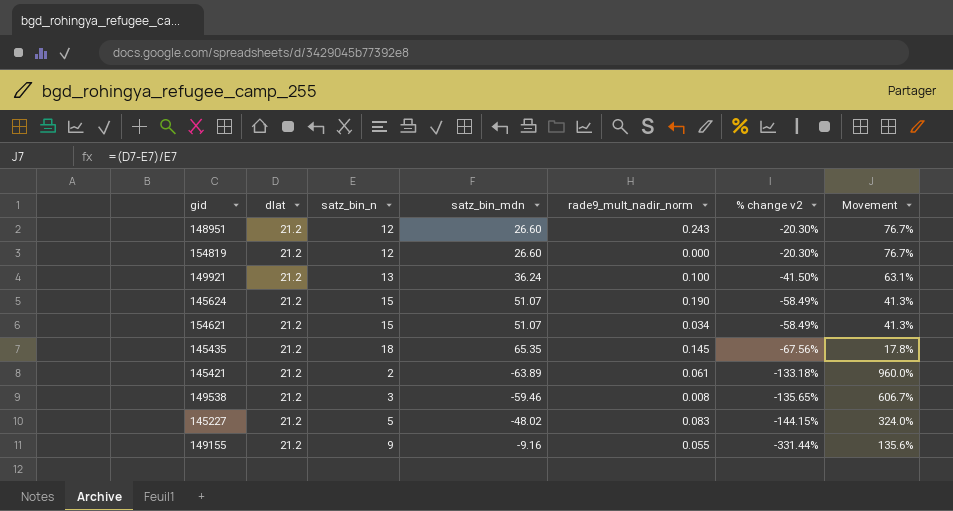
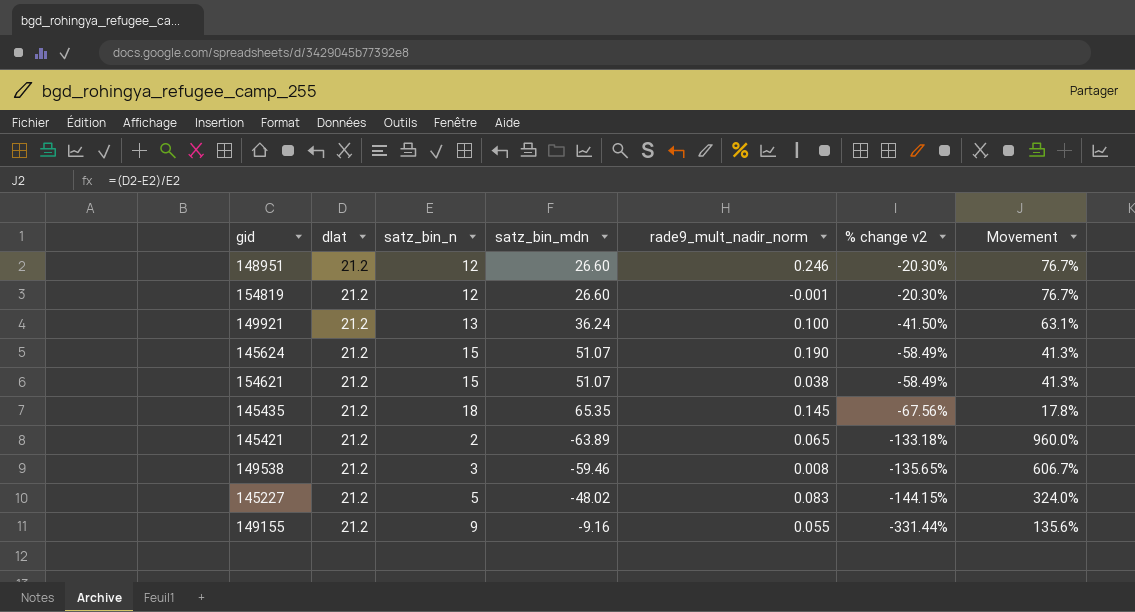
148951 | rade9_mult_nadir_norm: 0.243 -> 0.246
154819 | rade9_mult_nadir_norm: 0.000 -> -0.001
154621 | rade9_mult_nadir_norm: 0.034 -> 0.038
145421 | rade9_mult_nadir_norm: 0.061 -> 0.065

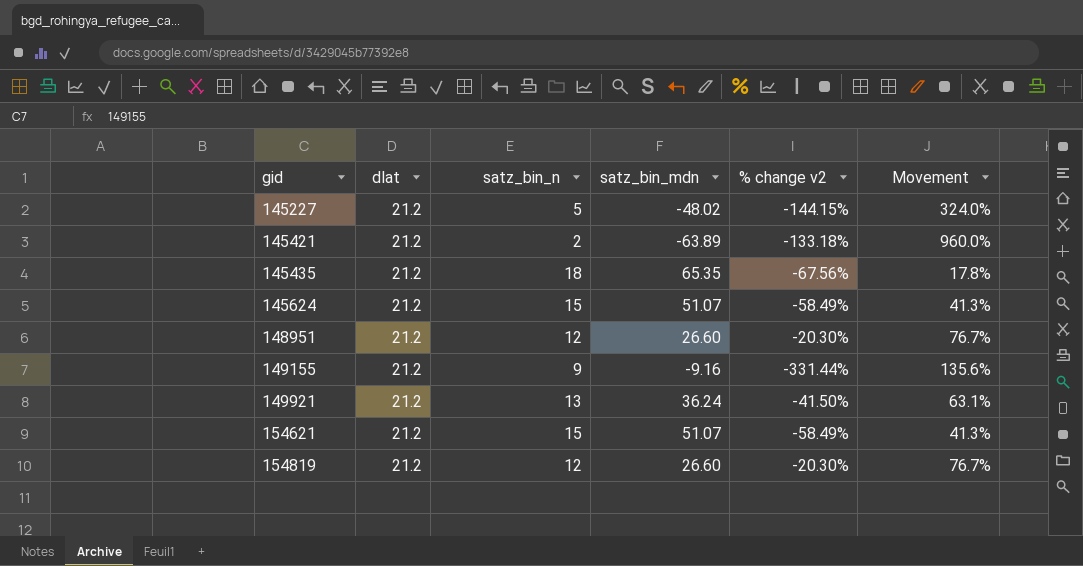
row order: % change v2 descending -> gid ascending
column rade9_mult_nadir_norm | position: 5 -> none
row 149538: 21.2 | 3 | -59.46 | 0.008 | -135.65% | 606.7% -> none

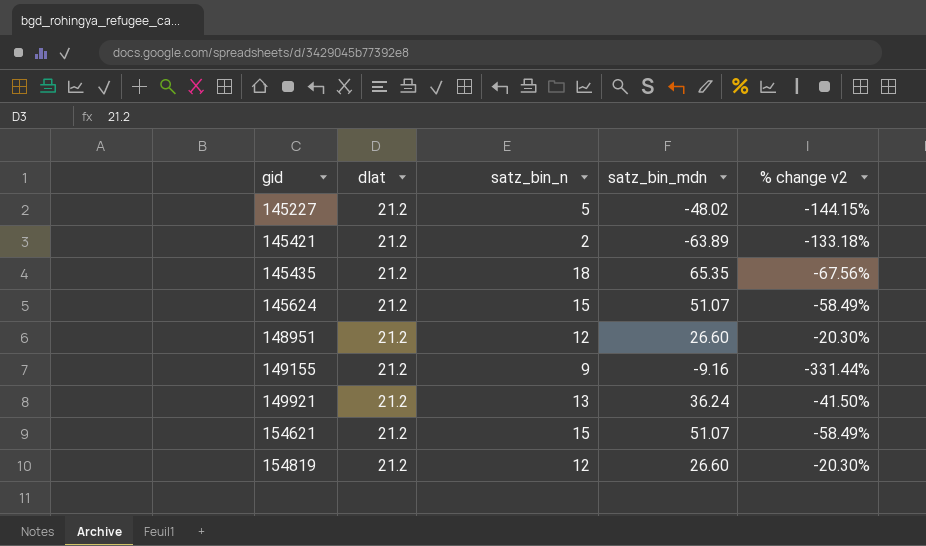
column Movement | formula: ([dlat] - [satz_bin_n]) / [satz_bin_n] -> none

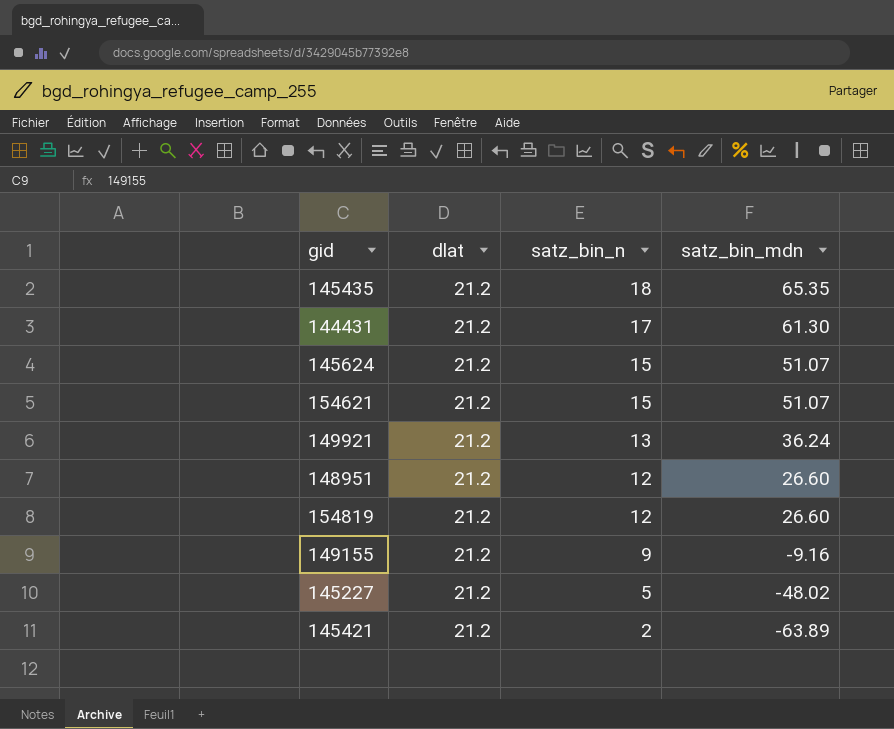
row order: gid ascending -> satz_bin_n descending
column % change v2 | formula: ([dlat] - [satz_bin_mdn]) / [satz_bin_mdn] -> none
row 144431: none -> 21.2 | 17 | 61.30

